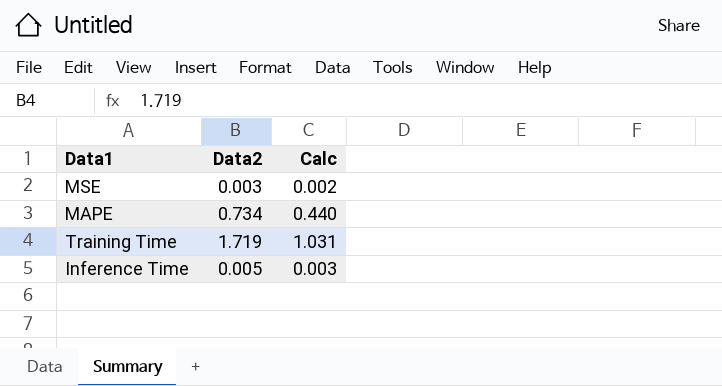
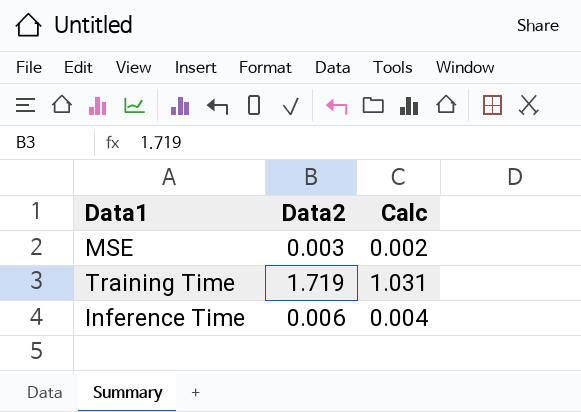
row MAPE: 0.734 | 0.440 -> none
Inference Time | Data2: 0.005 -> 0.006
Inference Time | Calc: 0.003 -> 0.004

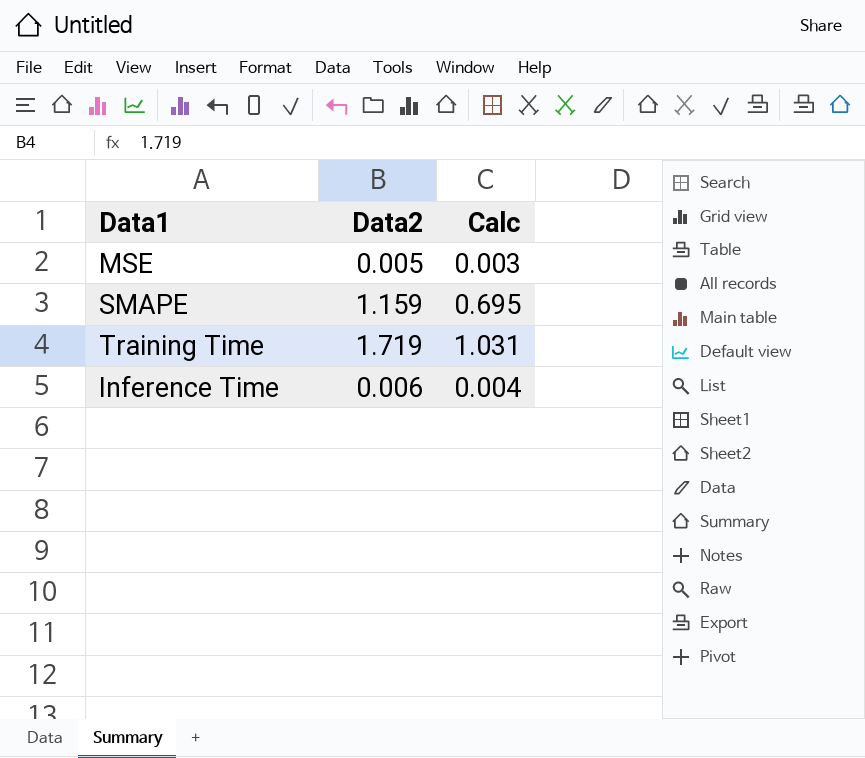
MSE | Data2: 0.003 -> 0.005
MSE | Calc: 0.002 -> 0.003
row SMAPE: none -> 1.159 | 0.695

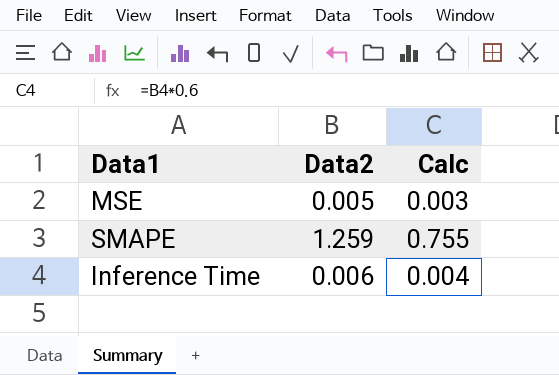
row Training Time: 1.719 | 1.031 -> none
SMAPE | Data2: 1.159 -> 1.259
SMAPE | Calc: 0.695 -> 0.755

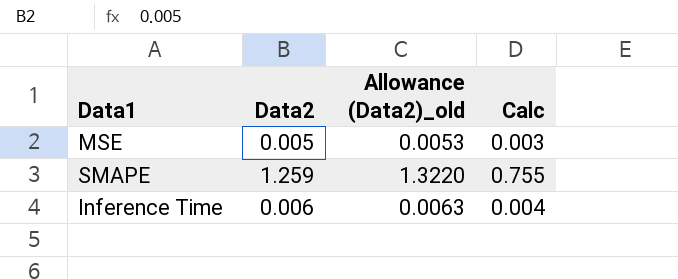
column Allowance (Data2)_old | formula: none -> [Data2] * 1.05

